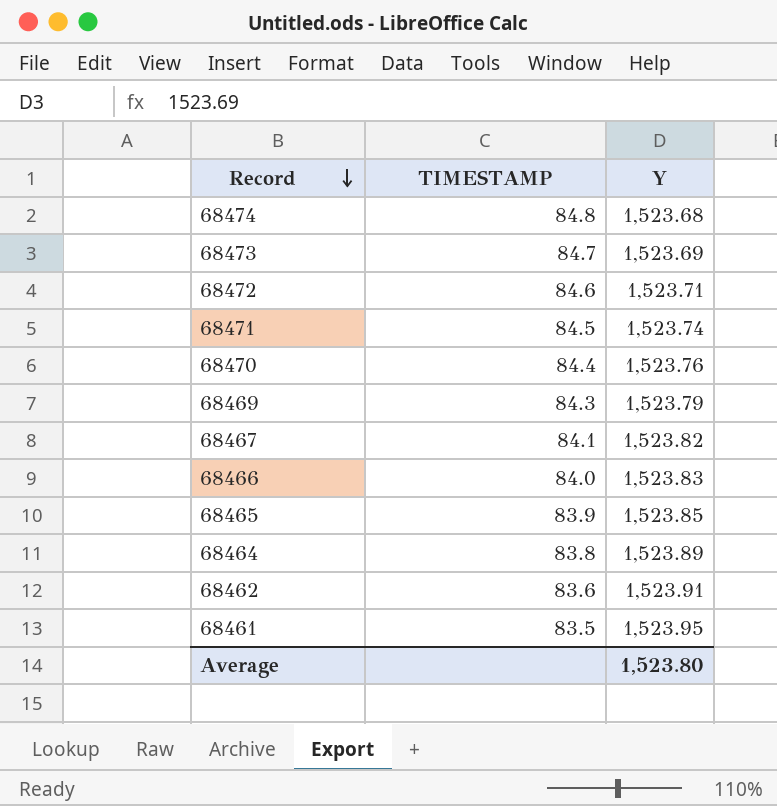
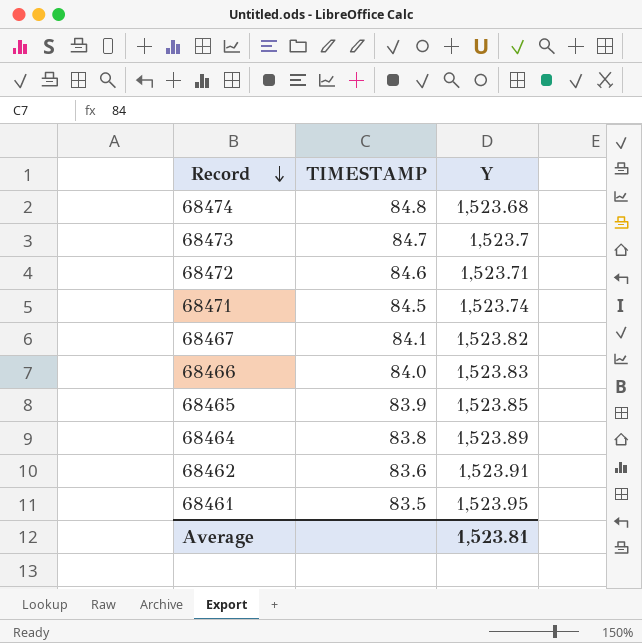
row 68470: 84.4 | 1,523.76 -> none
row 68469: 84.3 | 1,523.79 -> none
68473 | Y: 1,523.69 -> 1,523.7
Average | Y: 1,523.80 -> 1,523.81

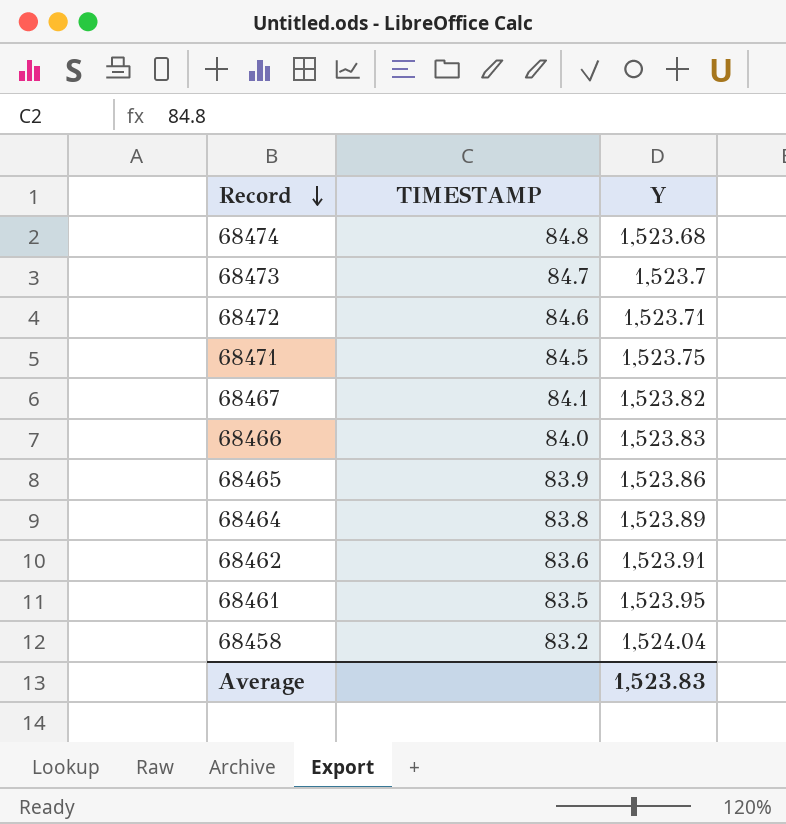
68471 | Y: 1,523.74 -> 1,523.75
68465 | Y: 1,523.85 -> 1,523.86
row 68458: none -> 83.2 | 1,524.04
Average | Y: 1,523.81 -> 1,523.83

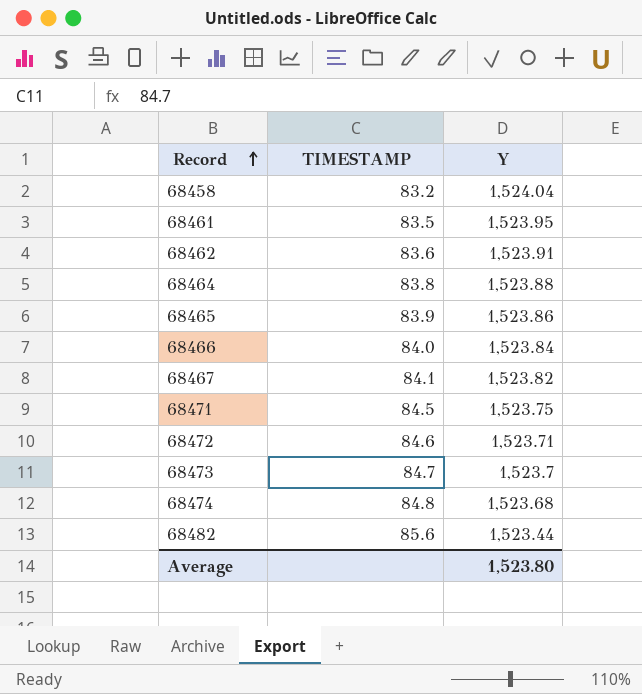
row order: Record descending -> Record ascending
68464 | Y: 1,523.89 -> 1,523.88
68466 | Y: 1,523.83 -> 1,523.84
row 68482: none -> 85.6 | 1,523.44
Average | Y: 1,523.83 -> 1,523.80

